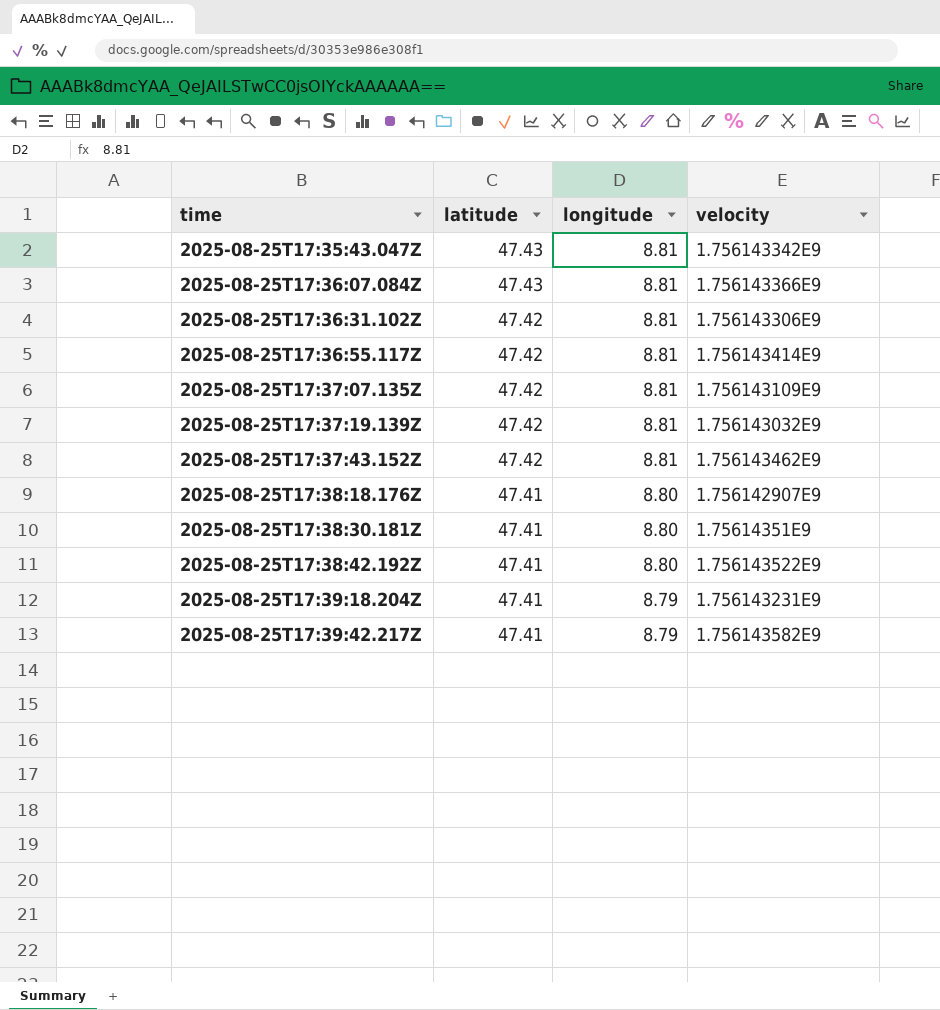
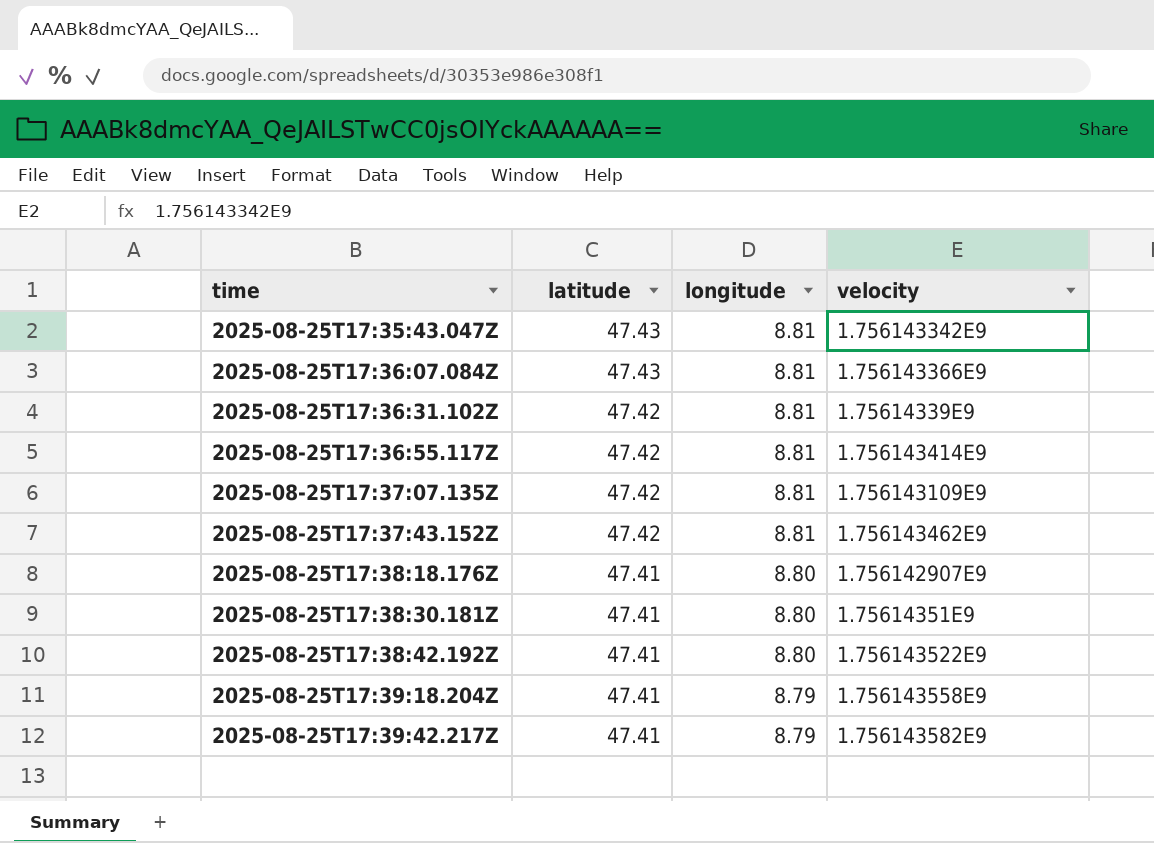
row 2025-08-25T17:37:19.139Z: 47.42 | 8.81 | 1.756143032E9 -> none
2025-08-25T17:36:31.102Z | velocity: 1.756143306E9 -> 1.75614339E9
2025-08-25T17:39:18.204Z | velocity: 1.756143231E9 -> 1.756143558E9

